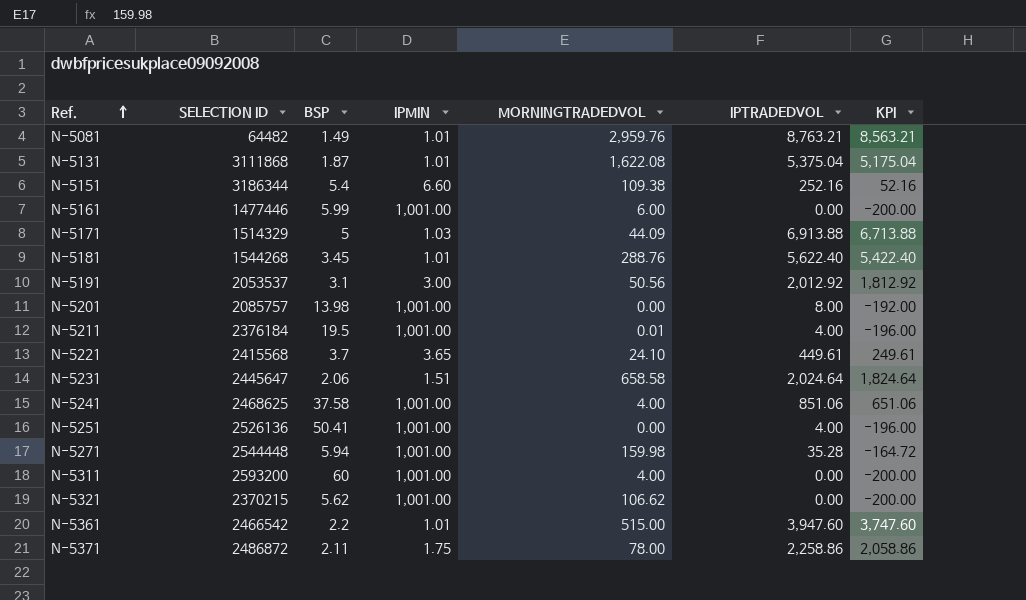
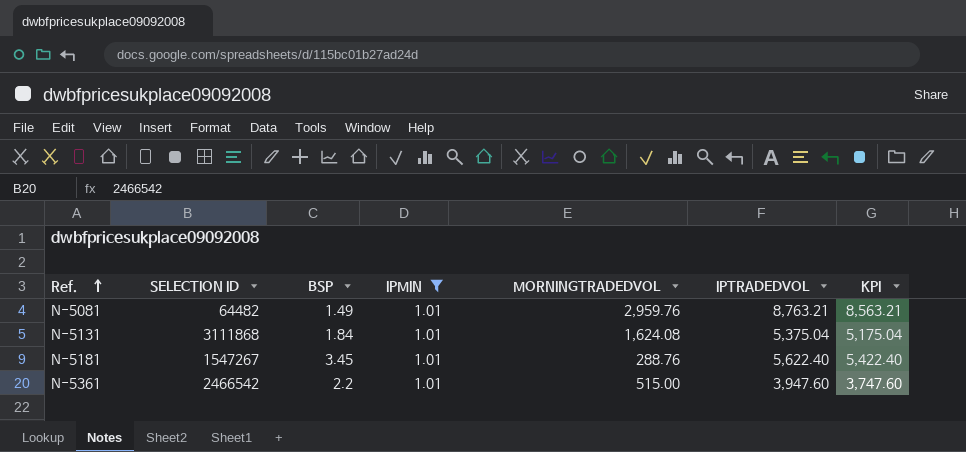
filter: none -> IPMIN = 1.01
N-5131 | BSP: 1.87 -> 1.84
N-5131 | MORNINGTRADEDVOL: 1,622.08 -> 1,624.08
N-5181 | SELECTION ID: 1544268 -> 1547267

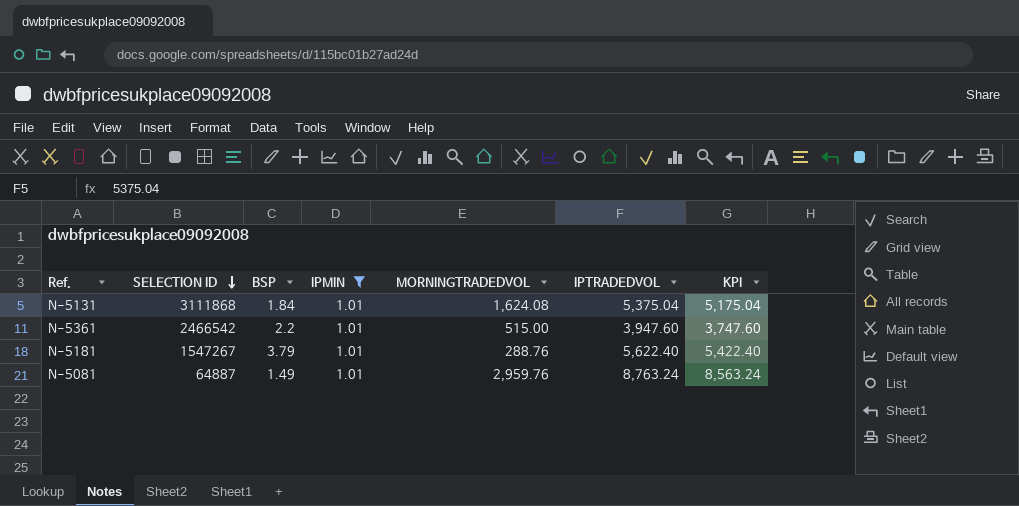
row order: Ref. ascending -> SELECTION ID descending
N-5181 | BSP: 3.45 -> 3.79
N-5081 | SELECTION ID: 64482 -> 64887
N-5081 | IPTRADEDVOL: 8,763.21 -> 8,763.24
N-5081 | KPI: 8,563.21 -> 8,563.24

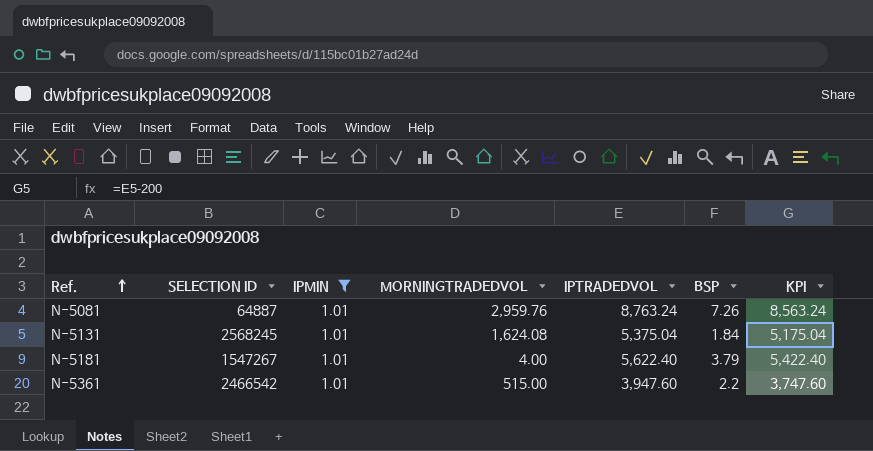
row order: SELECTION ID descending -> Ref. ascending
column BSP | position: 3 -> 6
N-5081 | BSP: 1.49 -> 7.26
N-5131 | SELECTION ID: 3111868 -> 2568245
N-5181 | MORNINGTRADEDVOL: 288.76 -> 4.00

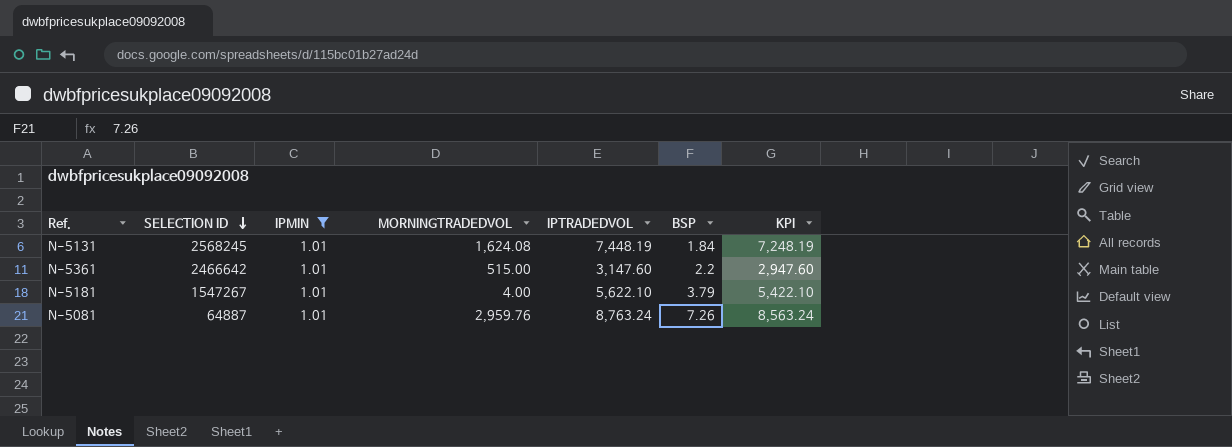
row order: Ref. ascending -> SELECTION ID descending
N-5131 | IPTRADEDVOL: 5,375.04 -> 7,448.19
N-5131 | KPI: 5,175.04 -> 7,248.19
N-5361 | SELECTION ID: 2466542 -> 2466642
N-5361 | IPTRADEDVOL: 3,947.60 -> 3,147.60
N-5361 | KPI: 3,747.60 -> 2,947.60
N-5181 | IPTRADEDVOL: 5,622.40 -> 5,622.10
N-5181 | KPI: 5,422.40 -> 5,422.10

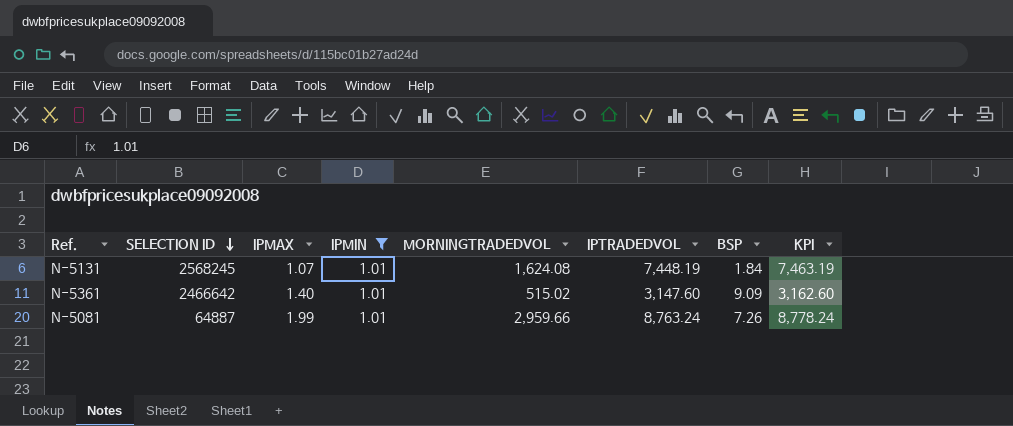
column IPMAX | position: none -> 3
column KPI | formula: [IPTRADEDVOL] - 200 -> [IPTRADEDVOL] + 15
row N-5181: 1547267 | 1.01 | 4.00 | 5,622.10 | 3.79 | 5,422.10 -> none
N-5361 | MORNINGTRADEDVOL: 515.00 -> 515.02
N-5361 | BSP: 2.2 -> 9.09
N-5081 | MORNINGTRADEDVOL: 2,959.76 -> 2,959.66

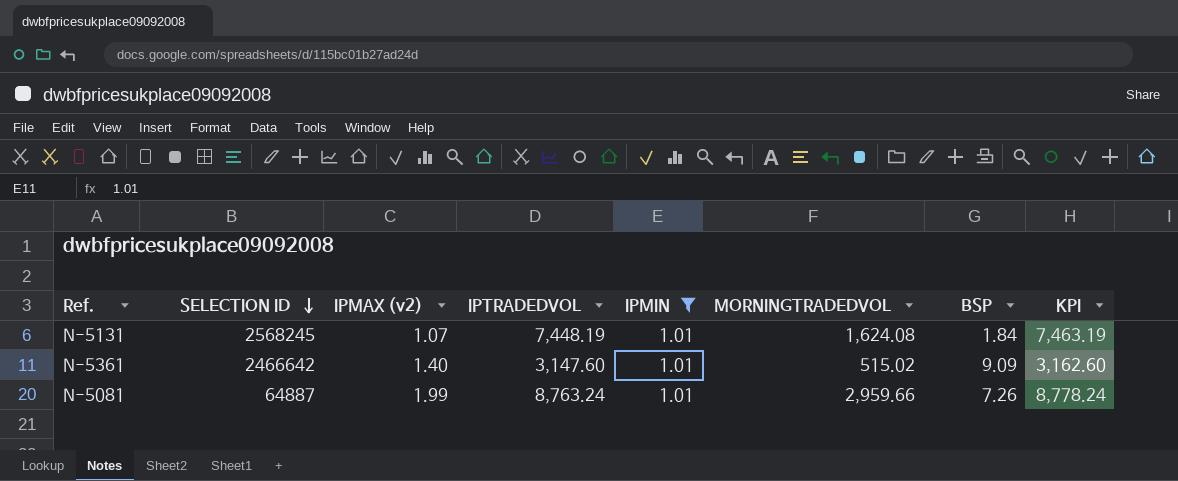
column name: IPMAX -> IPMAX (v2)
column IPTRADEDVOL | position: 6 -> 4

